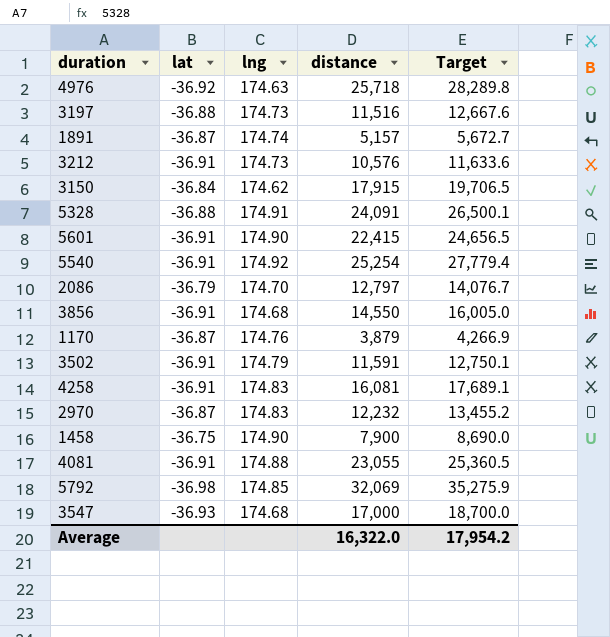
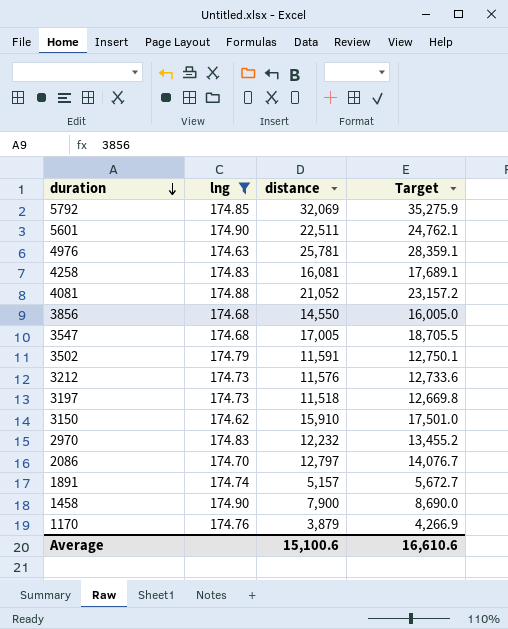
filter: none -> lng <= 174.90
row order: none -> duration descending
column lat | position: 2 -> none
5601 | distance: 22,415 -> 22,511
5601 | Target: 24,656.5 -> 24,762.1
4976 | distance: 25,718 -> 25,781
4976 | Target: 28,289.8 -> 28,359.1
4081 | distance: 23,055 -> 21,052
4081 | Target: 25,360.5 -> 23,157.2
3547 | distance: 17,000 -> 17,005
3547 | Target: 18,700.0 -> 18,705.5
3212 | distance: 10,576 -> 11,576
3212 | Target: 11,633.6 -> 12,733.6
3197 | distance: 11,516 -> 11,518
3197 | Target: 12,667.6 -> 12,669.8
3150 | distance: 17,915 -> 15,910
3150 | Target: 19,706.5 -> 17,501.0
Average | distance: 16,322.0 -> 15,100.6
Average | Target: 17,954.2 -> 16,610.6

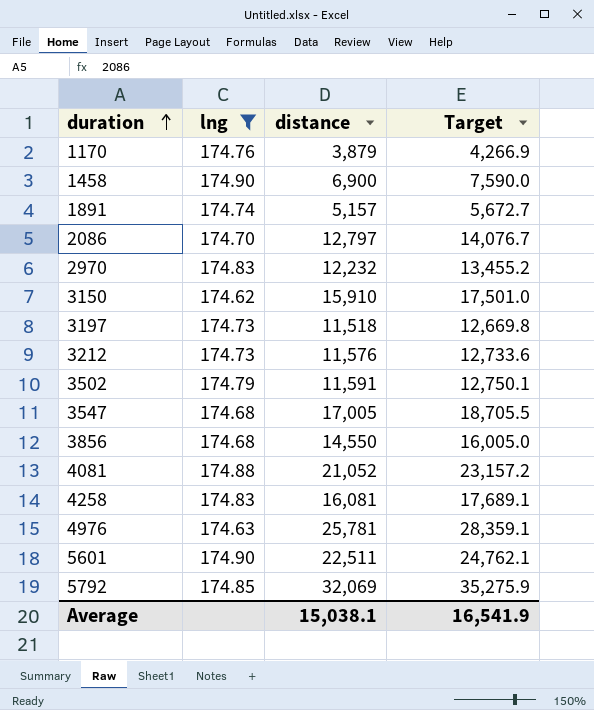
row order: duration descending -> duration ascending
1458 | distance: 7,900 -> 6,900
1458 | Target: 8,690.0 -> 7,590.0
Average | distance: 15,100.6 -> 15,038.1
Average | Target: 16,610.6 -> 16,541.9

